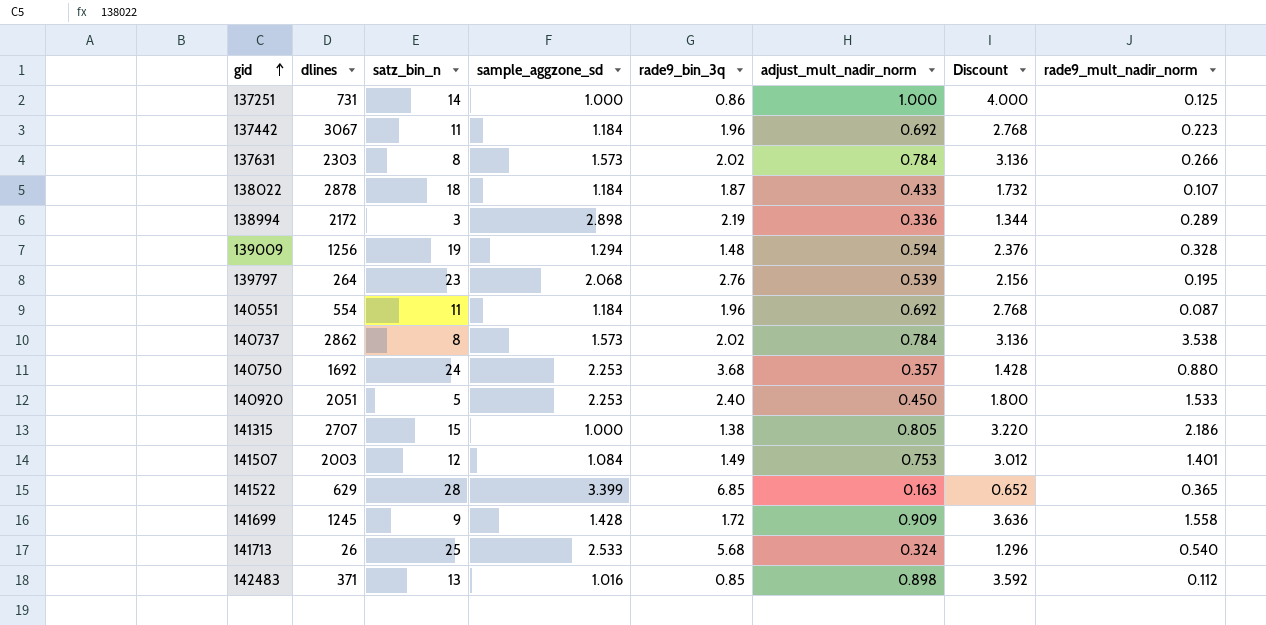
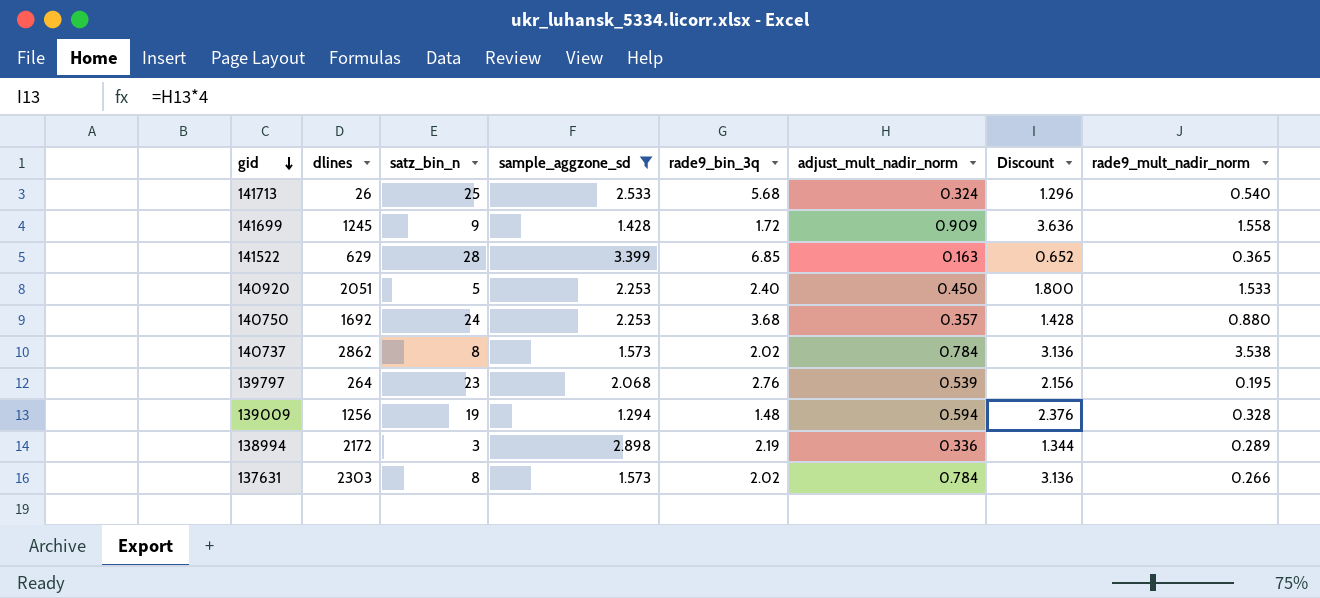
filter: none -> sample_aggzone_sd >= 1.294
row order: gid ascending -> gid descending

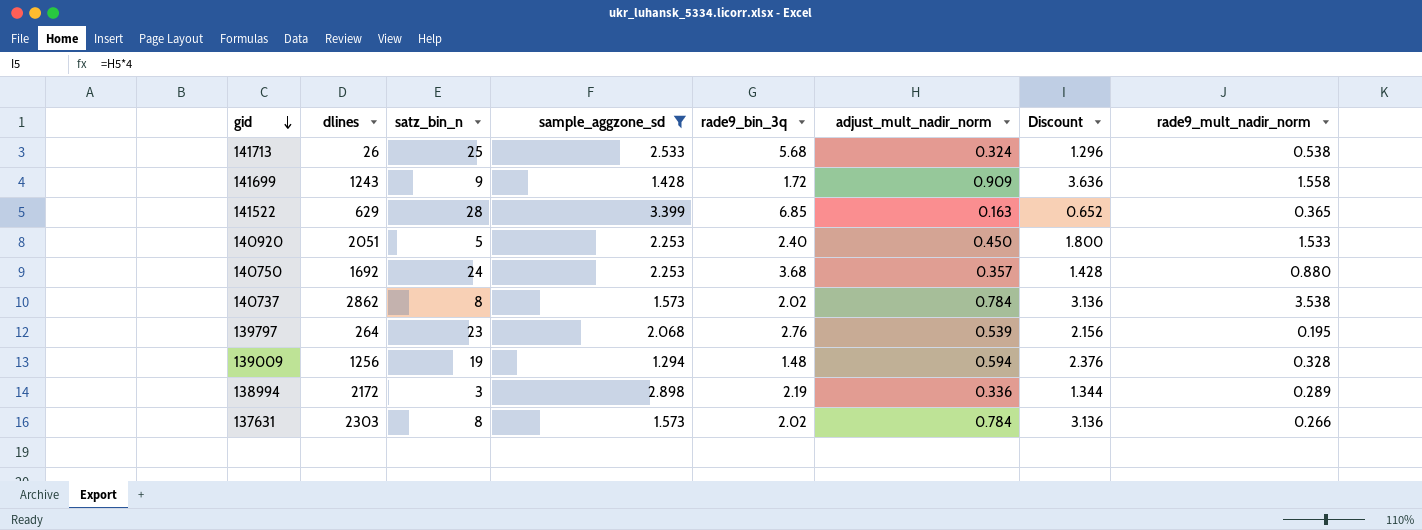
141713 | rade9_mult_nadir_norm: 0.540 -> 0.538
141699 | dlines: 1245 -> 1243

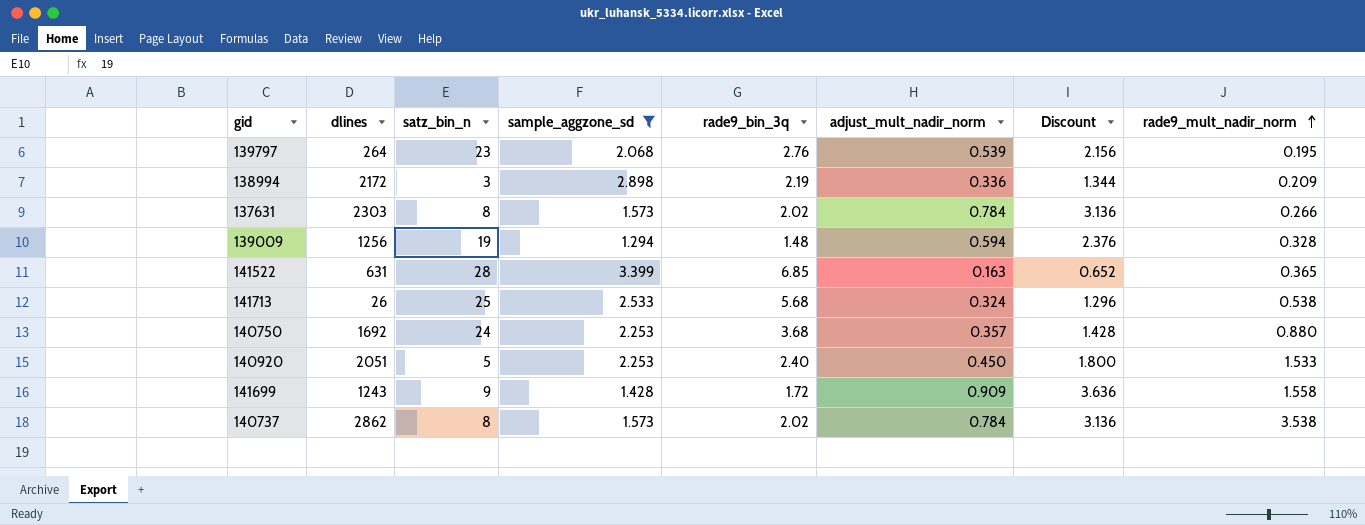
row order: gid descending -> rade9_mult_nadir_norm ascending
138994 | rade9_mult_nadir_norm: 0.289 -> 0.209
141522 | dlines: 629 -> 631

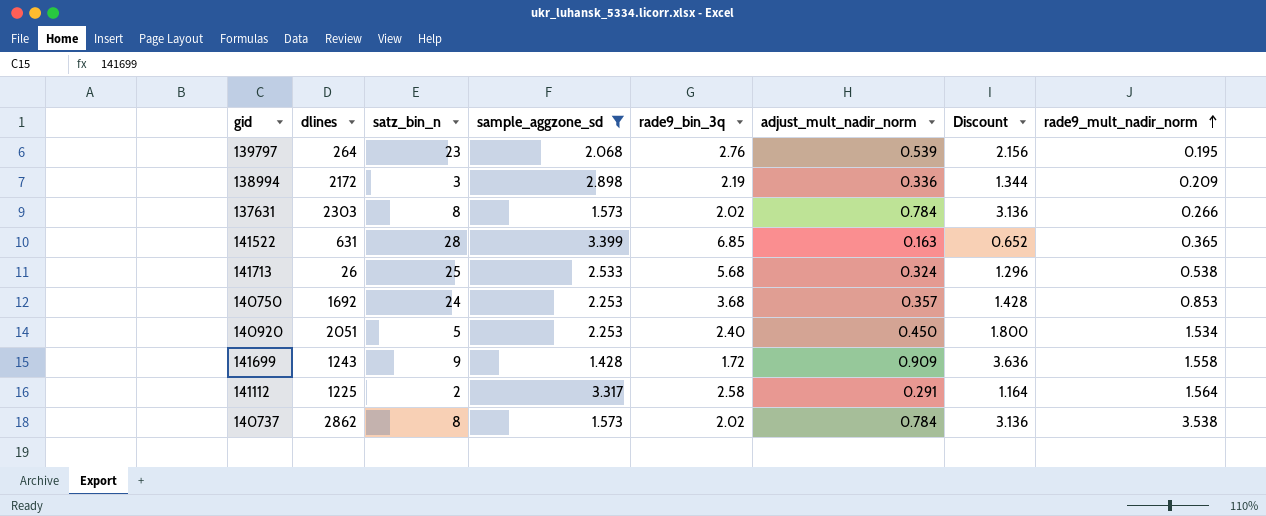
row 139009: 1256 | 19 | 1.294 | 1.48 | 0.594 | 2.376 | 0.328 -> none
140750 | rade9_mult_nadir_norm: 0.880 -> 0.853
140920 | rade9_mult_nadir_norm: 1.533 -> 1.534
row 141112: none -> 1225 | 2 | 3.317 | 2.58 | 0.291 | 1.164 | 1.564

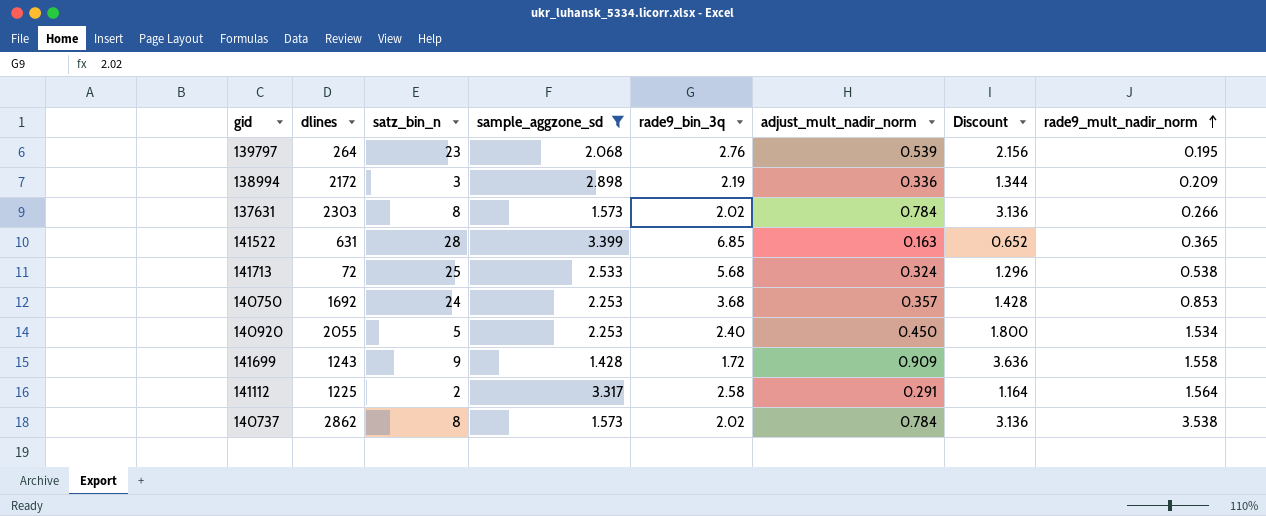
141713 | dlines: 26 -> 72
140920 | dlines: 2051 -> 2055

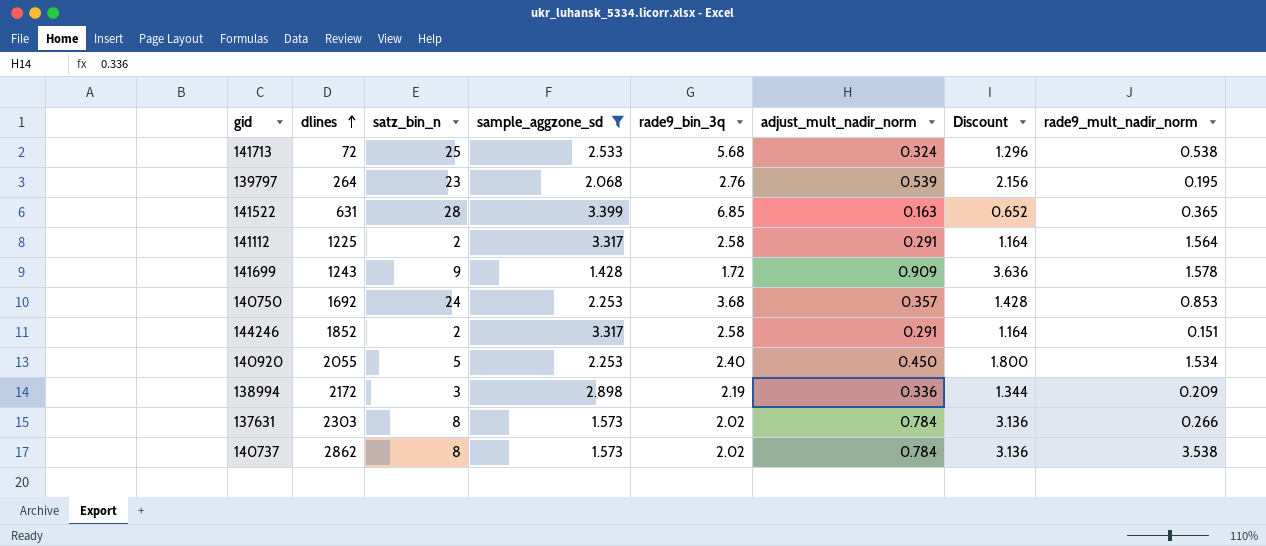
row order: rade9_mult_nadir_norm ascending -> dlines ascending
141699 | rade9_mult_nadir_norm: 1.558 -> 1.578
row 144246: none -> 1852 | 2 | 3.317 | 2.58 | 0.291 | 1.164 | 0.151

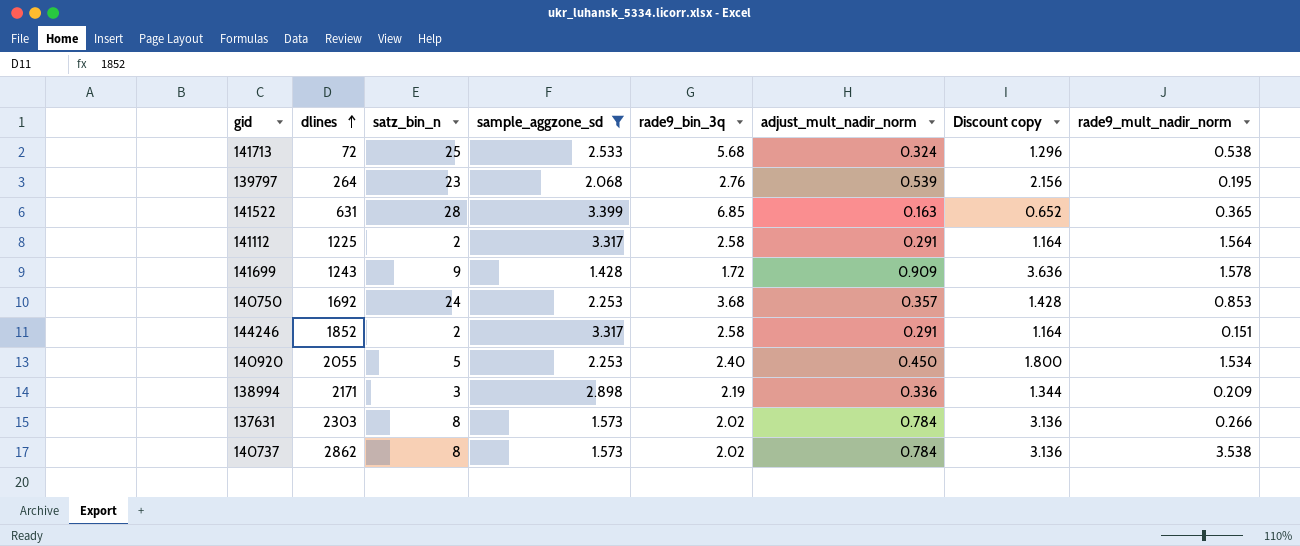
column name: Discount -> Discount copy
138994 | dlines: 2172 -> 2171

